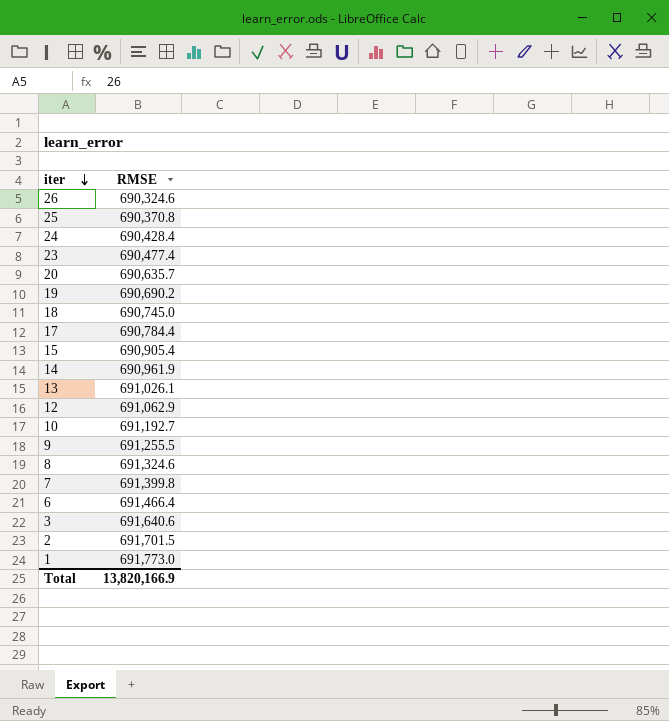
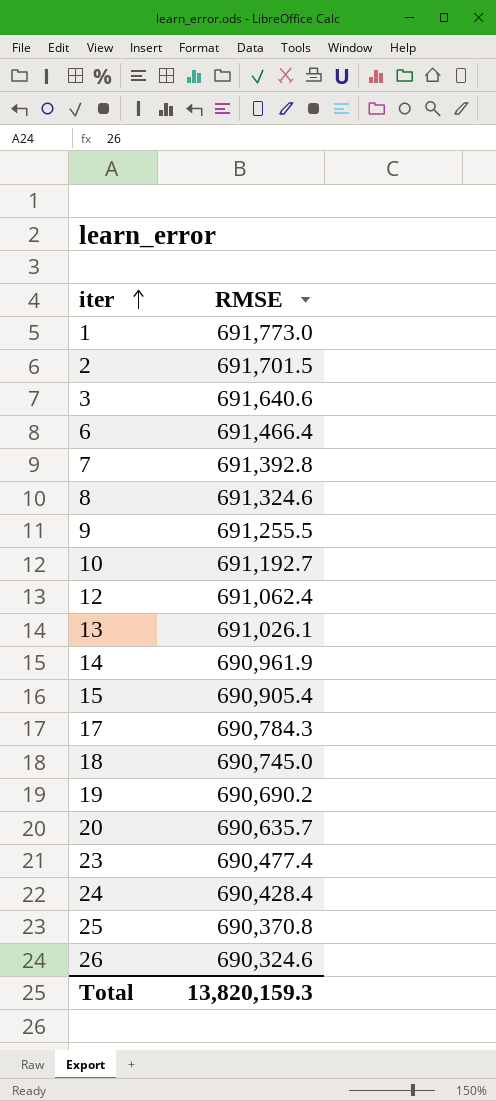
row order: iter descending -> iter ascending
7 | RMSE: 691,399.8 -> 691,392.8
12 | RMSE: 691,062.9 -> 691,062.4
17 | RMSE: 690,784.4 -> 690,784.3
Total | RMSE: 13,820,166.9 -> 13,820,159.3

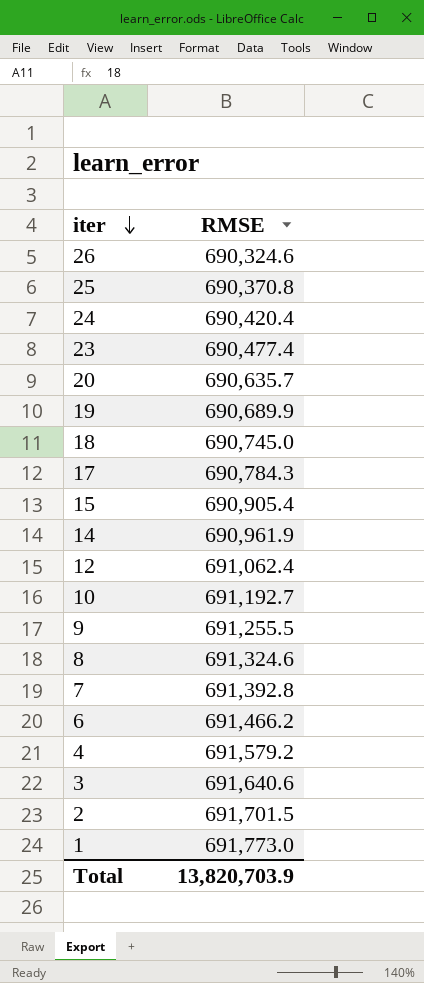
row order: iter ascending -> iter descending
row 13: 691,026.1 -> none
24 | RMSE: 690,428.4 -> 690,420.4
19 | RMSE: 690,690.2 -> 690,689.9
6 | RMSE: 691,466.4 -> 691,466.2
row 4: none -> 691,579.2
Total | RMSE: 13,820,159.3 -> 13,820,703.9

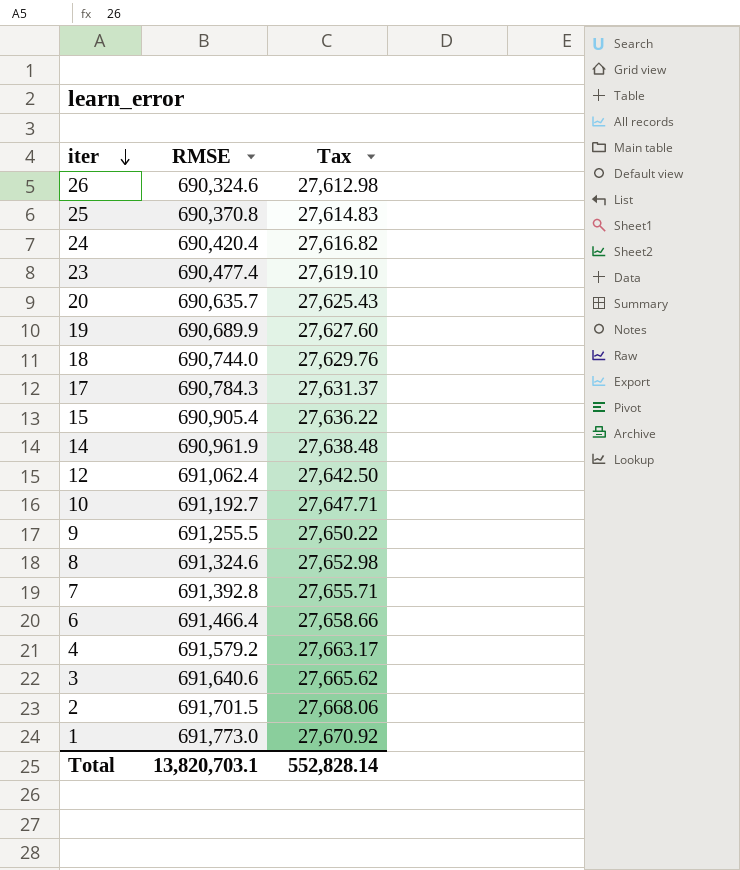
column Tax | formula: none -> [RMSE] * 0.04
18 | RMSE: 690,745.0 -> 690,744.0
6 | RMSE: 691,466.2 -> 691,466.4
Total | RMSE: 13,820,703.9 -> 13,820,703.1

